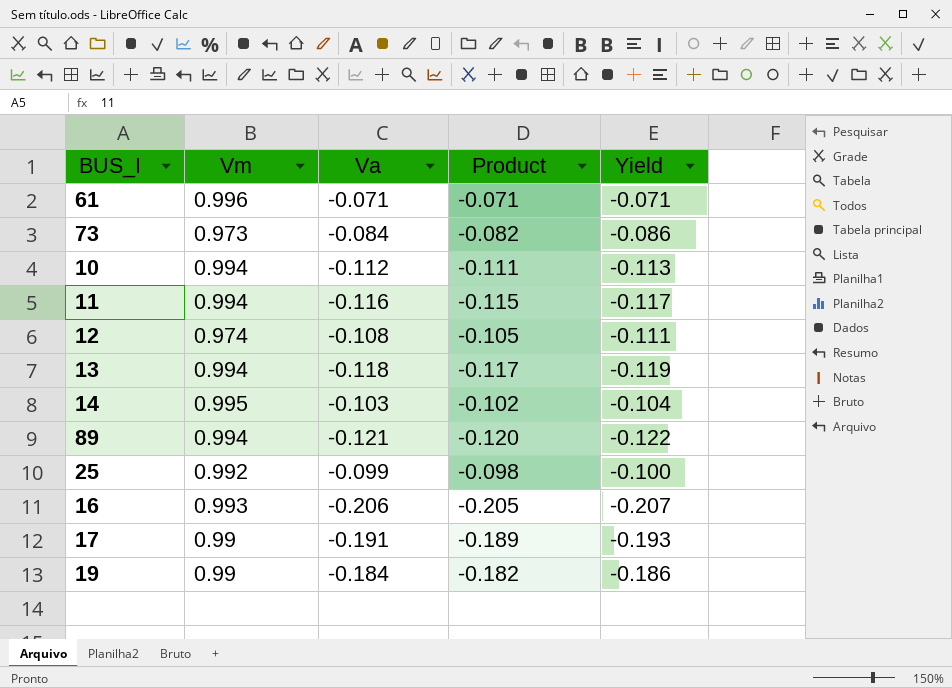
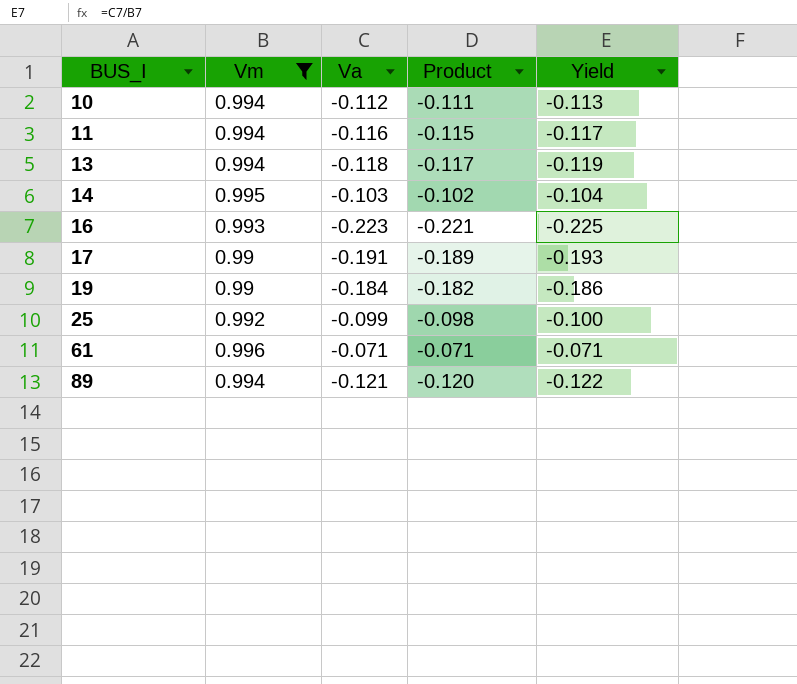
filter: none -> Vm >= 0.99
row order: none -> BUS_I ascending
16 | Va: -0.206 -> -0.223
16 | Product: -0.205 -> -0.221
16 | Yield: -0.207 -> -0.225

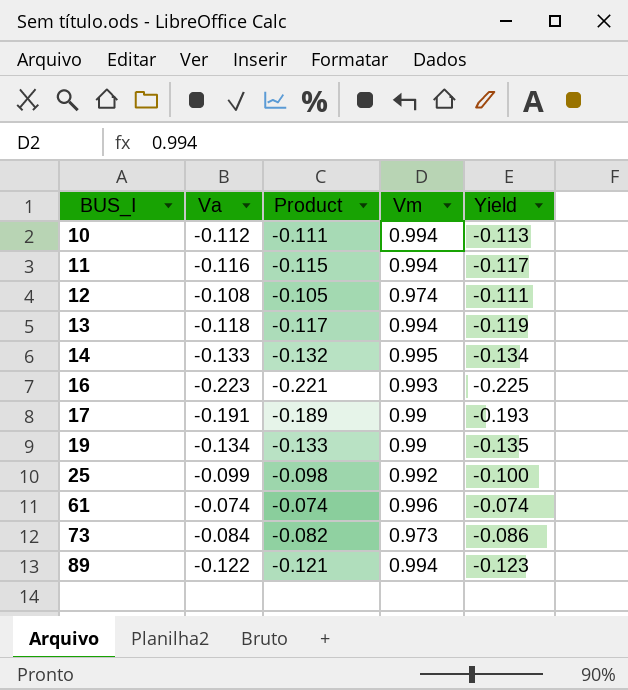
filter: Vm >= 0.99 -> none
column Vm | position: 2 -> 4
14 | Va: -0.103 -> -0.133
14 | Product: -0.102 -> -0.132
14 | Yield: -0.104 -> -0.134
19 | Va: -0.184 -> -0.134
19 | Product: -0.182 -> -0.133
19 | Yield: -0.186 -> -0.135
61 | Va: -0.071 -> -0.074
61 | Product: -0.071 -> -0.074
61 | Yield: -0.071 -> -0.074
89 | Va: -0.121 -> -0.122
89 | Product: -0.120 -> -0.121
89 | Yield: -0.122 -> -0.123

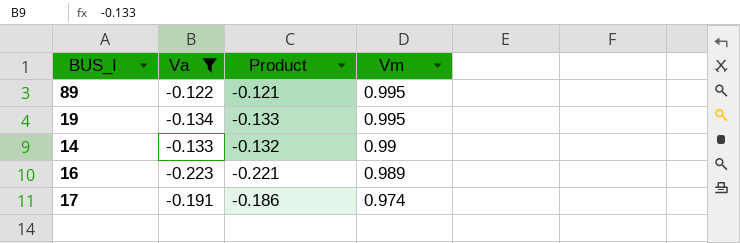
filter: none -> Va <= -0.122
row order: BUS_I ascending -> Vm descending
column Yield | formula: [Va] / [Vm] -> none
89 | Vm: 0.994 -> 0.995
19 | Vm: 0.99 -> 0.995
14 | Vm: 0.995 -> 0.99
16 | Vm: 0.993 -> 0.989
17 | Product: -0.189 -> -0.186
17 | Vm: 0.99 -> 0.974

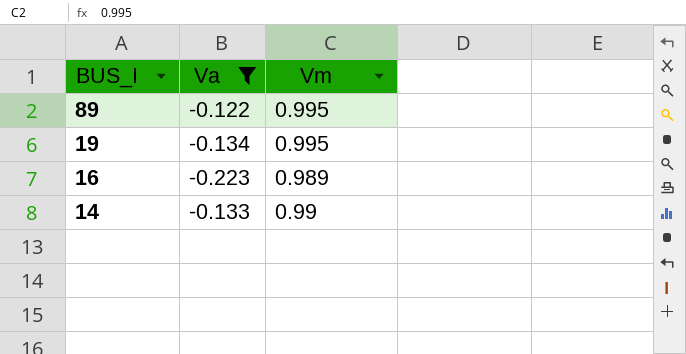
row order: Vm descending -> BUS_I descending
column Product | formula: [Va] * [Vm] -> none
row 17: -0.191 | -0.186 | 0.974 -> none

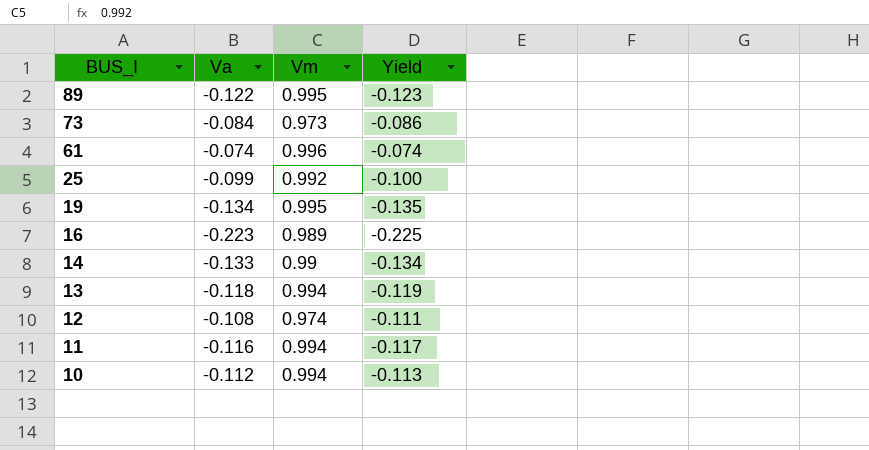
filter: Va <= -0.122 -> none
column Yield | formula: none -> [Va] / [Vm]

